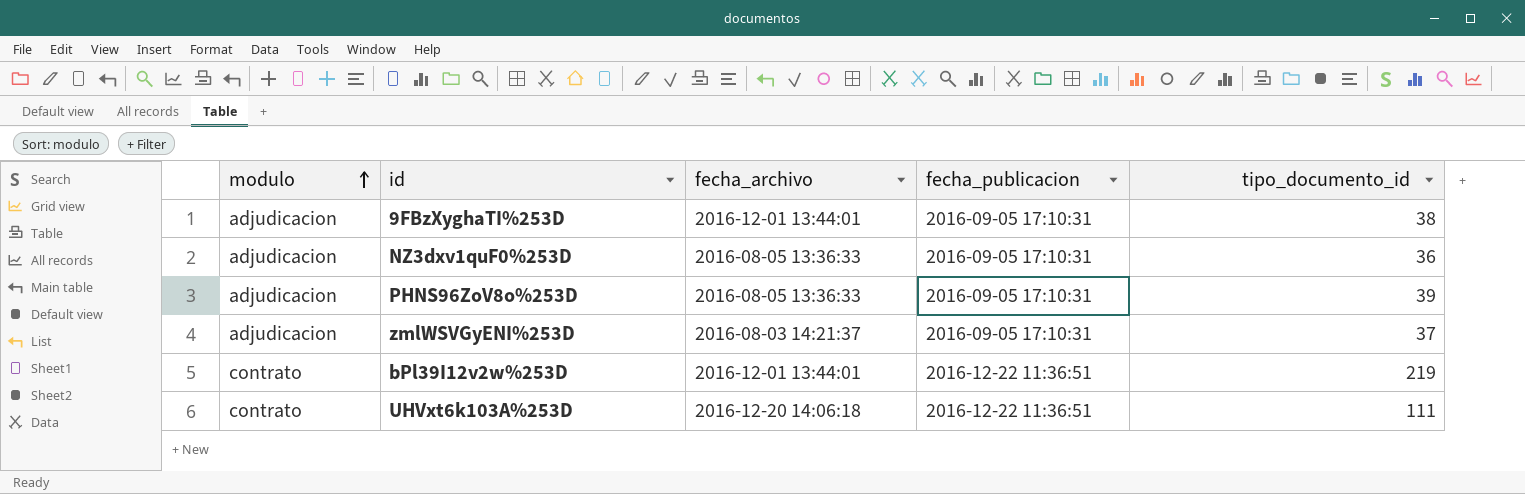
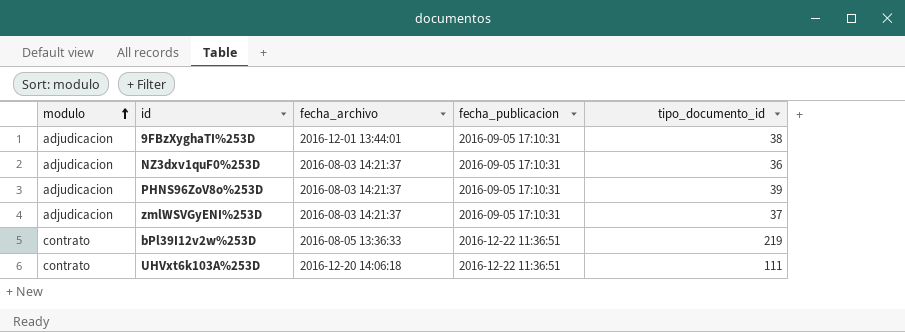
NZ3dxv1quF0%253D | fecha_archivo: 2016-08-05 13:36:33 -> 2016-08-03 14:21:37
PHNS96ZoV8o%253D | fecha_archivo: 2016-08-05 13:36:33 -> 2016-08-03 14:21:37
bPl39I12v2w%253D | fecha_archivo: 2016-12-01 13:44:01 -> 2016-08-05 13:36:33

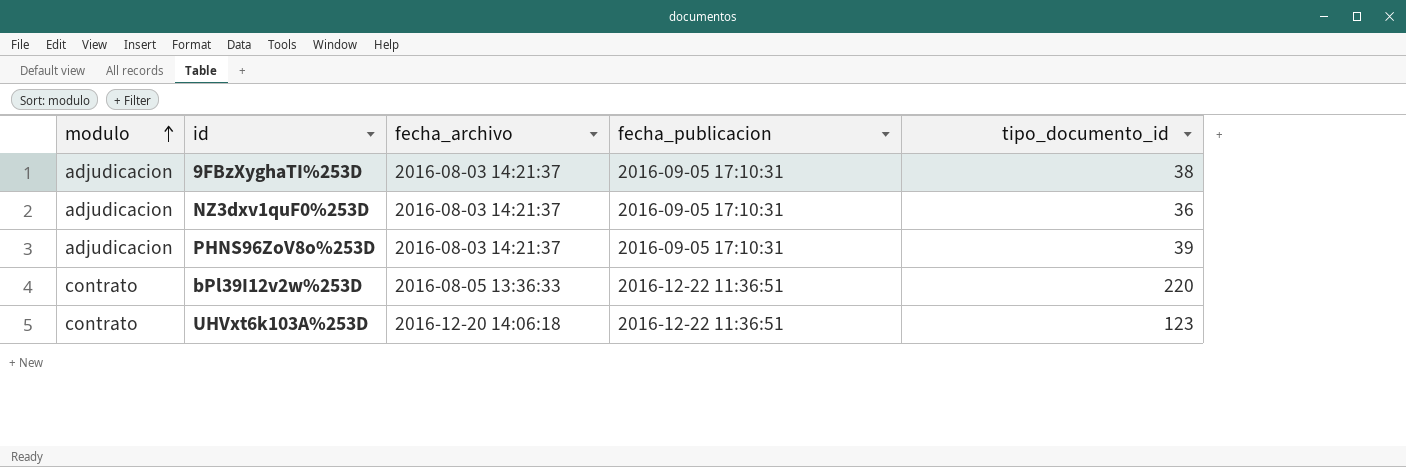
row zmlWSVGyENI%253D: adjudicacion | 2016-08-03 14:21:37 | 2016-09-05 17:10:31 | 37 -> none
9FBzXyghaTI%253D | fecha_archivo: 2016-12-01 13:44:01 -> 2016-08-03 14:21:37
bPl39I12v2w%253D | tipo_documento_id: 219 -> 220
UHVxt6k103A%253D | tipo_documento_id: 111 -> 123

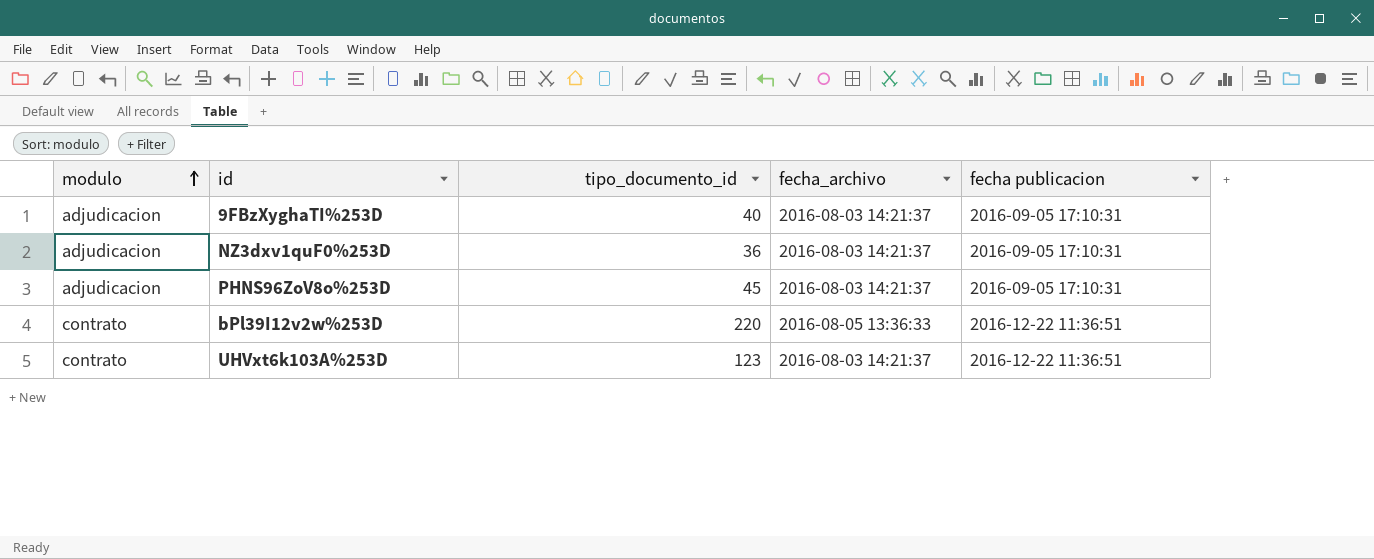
column tipo_documento_id | position: 5 -> 3
column name: fecha_publicacion -> fecha publicacion
9FBzXyghaTI%253D | tipo_documento_id: 38 -> 40
PHNS96ZoV8o%253D | tipo_documento_id: 39 -> 45
UHVxt6k103A%253D | fecha_archivo: 2016-12-20 14:06:18 -> 2016-08-03 14:21:37

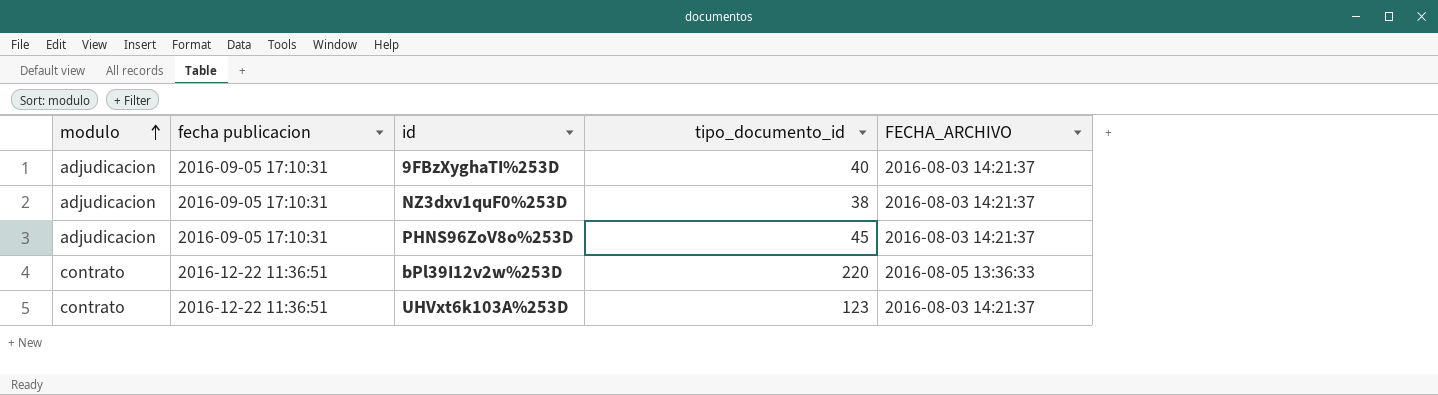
column fecha publicacion | position: 5 -> 2
column name: fecha_archivo -> FECHA_ARCHIVO
NZ3dxv1quF0%253D | tipo_documento_id: 36 -> 38

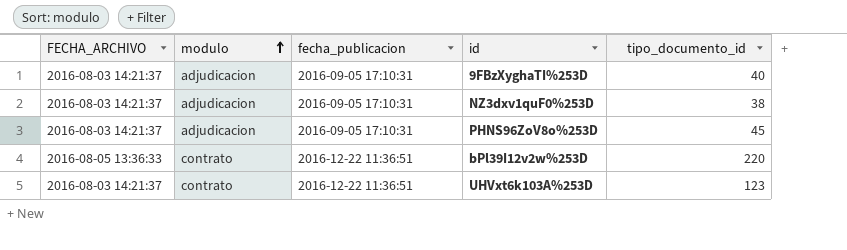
column FECHA_ARCHIVO | position: 5 -> 1
column name: fecha publicacion -> fecha_publicacion

